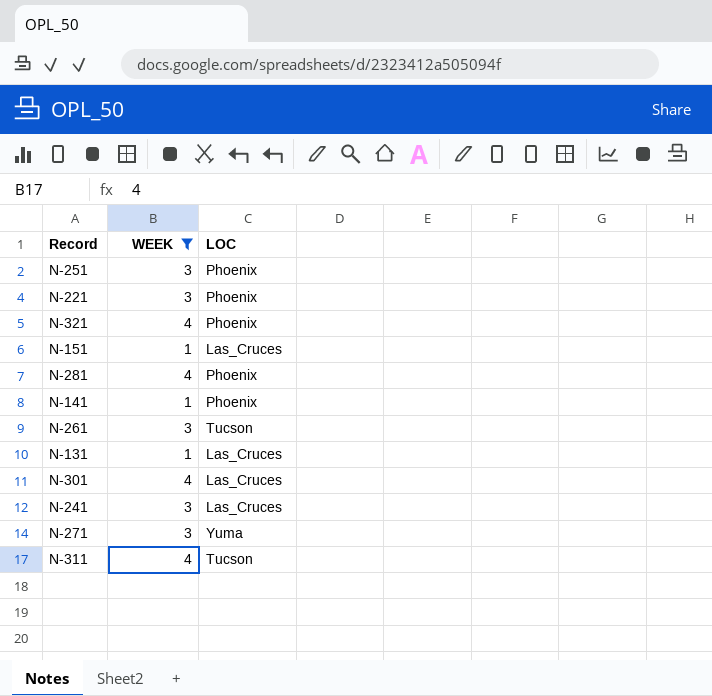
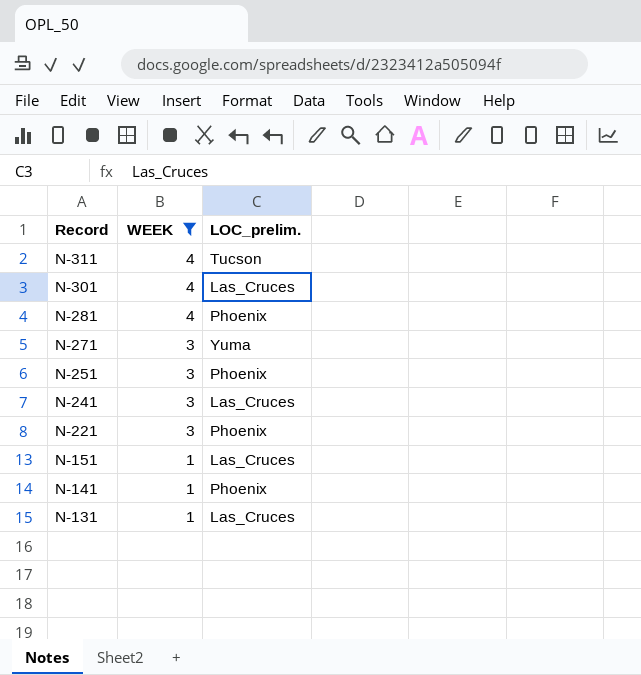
row order: none -> Record descending
column name: LOC -> LOC_prelim.
row N-321: 4 | Phoenix -> none
row N-261: 3 | Tucson -> none

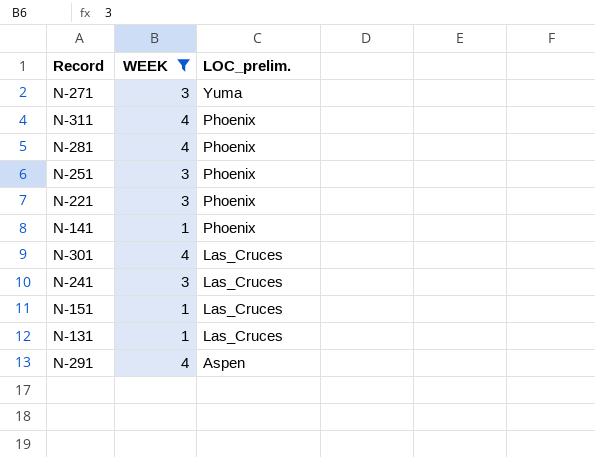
row order: Record descending -> LOC_prelim. descending
N-311 | LOC_prelim.: Tucson -> Phoenix
row N-291: none -> 4 | Aspen

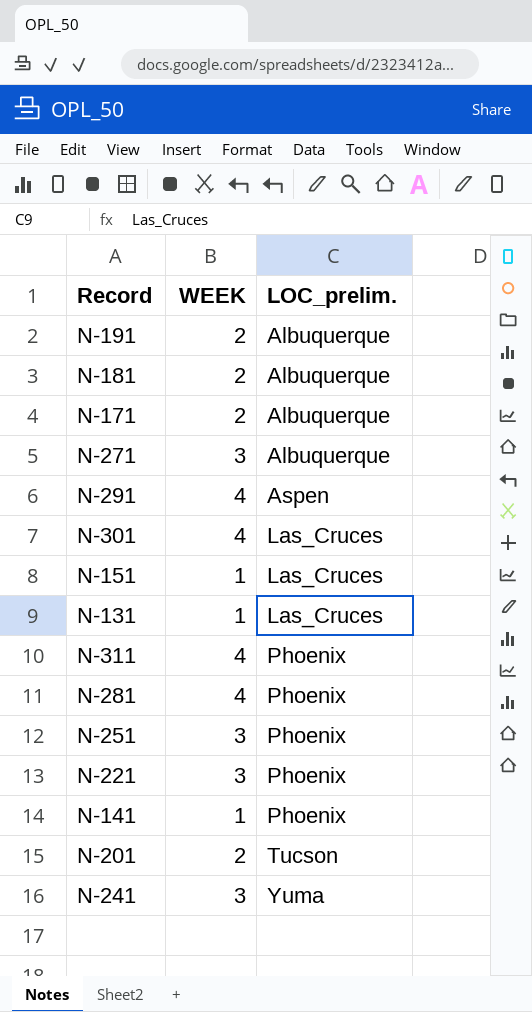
filter: WEEK != 2 -> none
row order: LOC_prelim. descending -> LOC_prelim. ascending
N-271 | LOC_prelim.: Yuma -> Albuquerque
N-241 | LOC_prelim.: Las_Cruces -> Yuma

